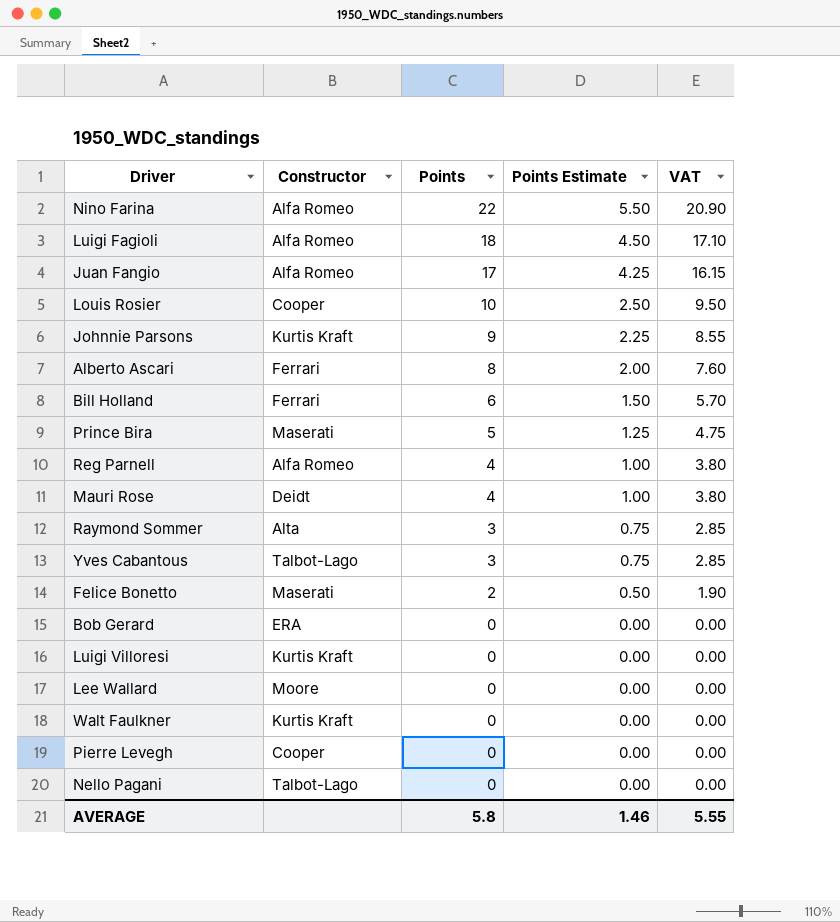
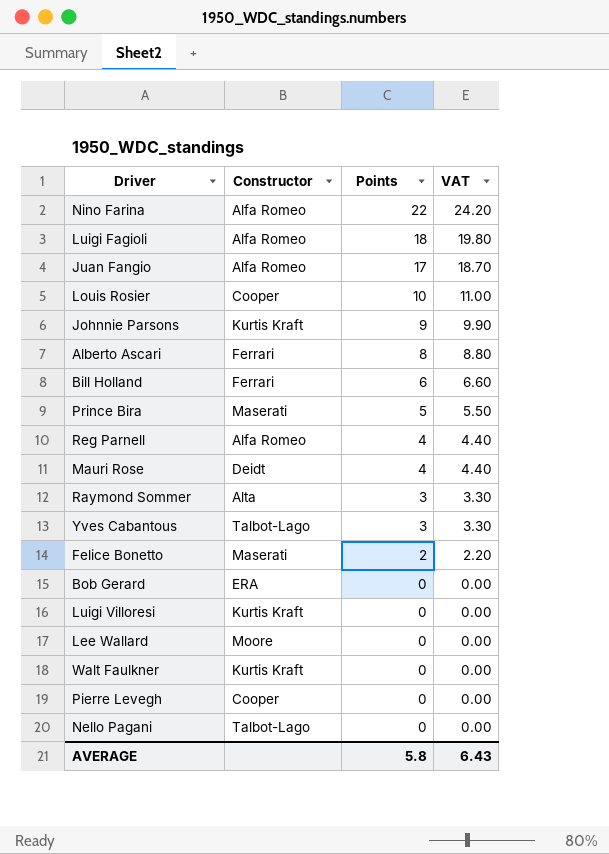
column Points Estimate | formula: [Points] * 0.25 -> none
column VAT | formula: [Points] * 0.95 -> [Points] * 1.1
AVERAGE | VAT: 5.55 -> 6.43

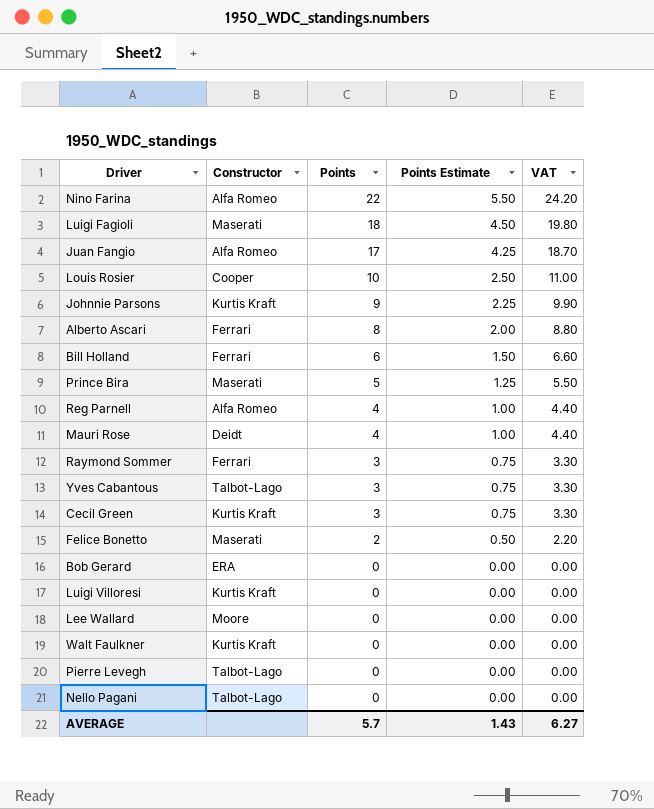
column Points Estimate | formula: none -> [Points] * 0.25
Luigi Fagioli | Constructor: Alfa Romeo -> Maserati
Raymond Sommer | Constructor: Alta -> Ferrari
row Cecil Green: none -> Kurtis Kraft | 3 | 0.75 | 3.30
Pierre Levegh | Constructor: Cooper -> Talbot-Lago
AVERAGE | Points: 5.8 -> 5.7
AVERAGE | VAT: 6.43 -> 6.27

